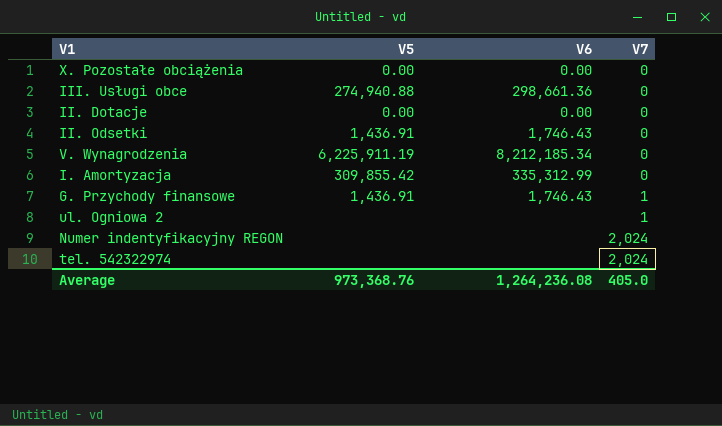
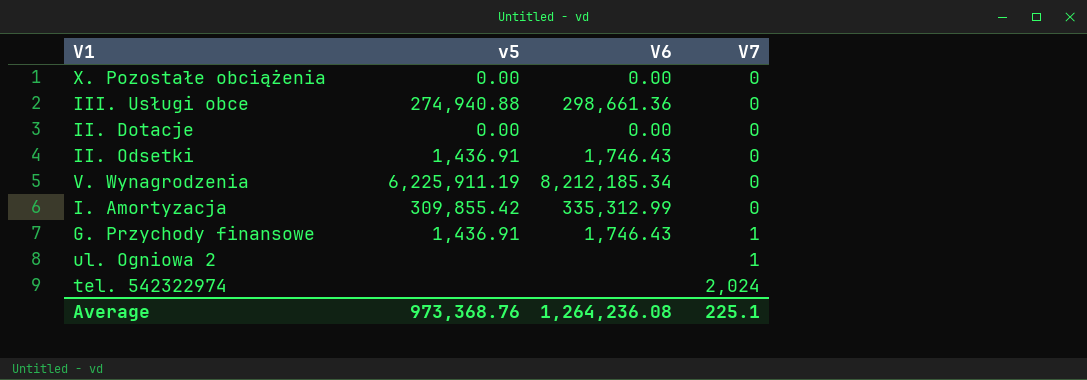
column name: V5 -> v5
row Numer indentyfikacyjny REGON: none | none | 2,024 -> none
Average | V7: 405.0 -> 225.1

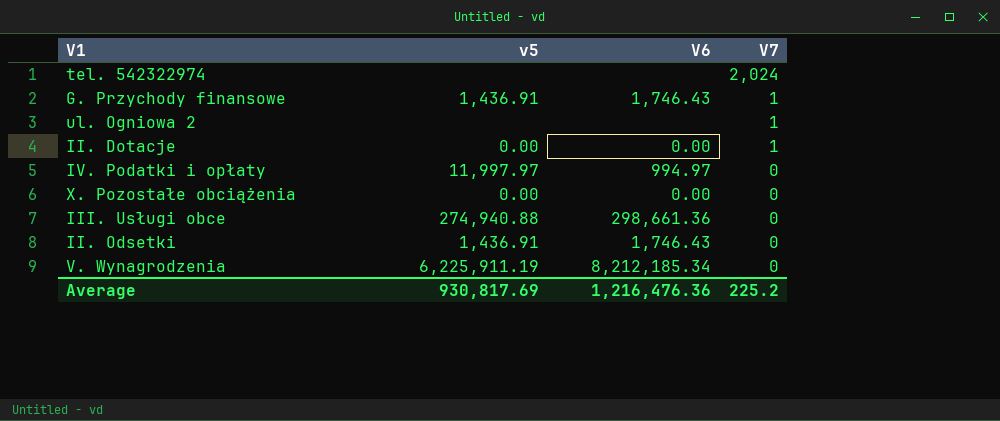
row order: V7 ascending -> V7 descending
row I. Amortyzacja: 309,855.42 | 335,312.99 | 0 -> none
II. Dotacje | V7: 0 -> 1
row IV. Podatki i opłaty: none -> 11,997.97 | 994.97 | 0
Average | v5: 973,368.76 -> 930,817.69
Average | V6: 1,264,236.08 -> 1,216,476.36
Average | V7: 225.1 -> 225.2

